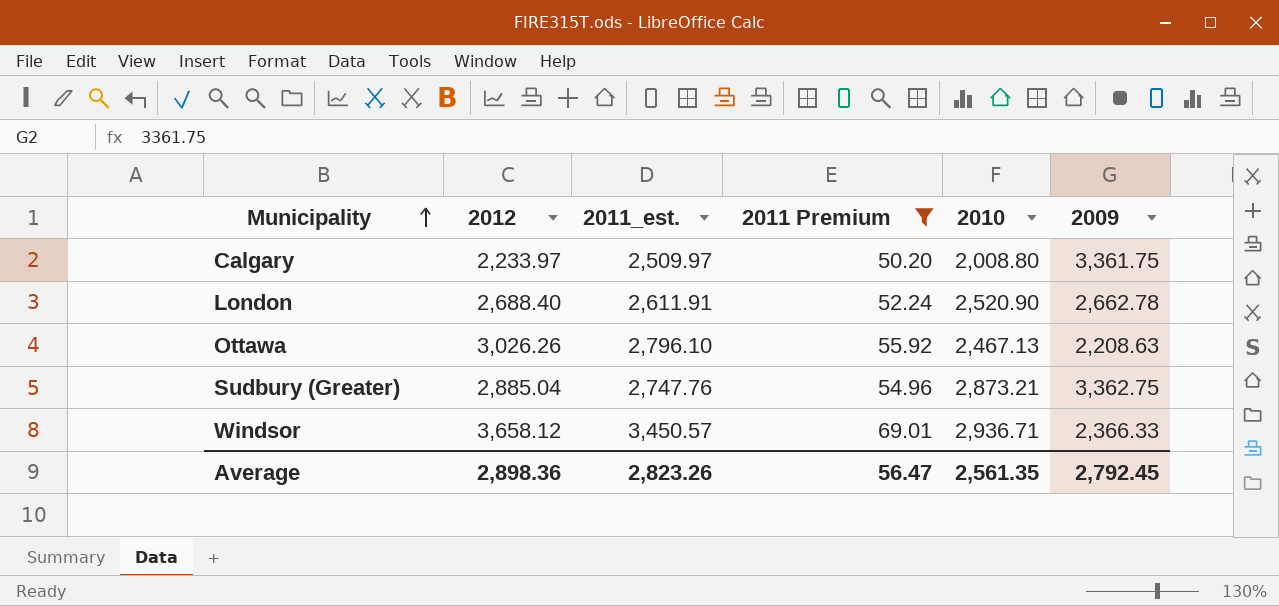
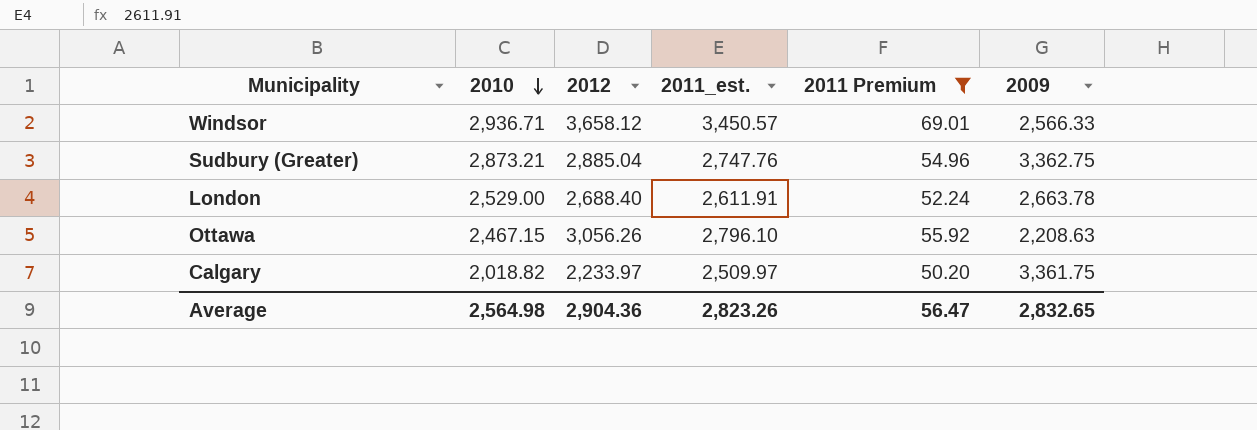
row order: Municipality ascending -> 2010 descending
column 2010 | position: 5 -> 2
Windsor | 2009: 2,366.33 -> 2,566.33
London | 2010: 2,520.90 -> 2,529.00
London | 2009: 2,662.78 -> 2,663.78
Ottawa | 2010: 2,467.13 -> 2,467.15
Ottawa | 2012: 3,026.26 -> 3,056.26
Calgary | 2010: 2,008.80 -> 2,018.82
Average | 2010: 2,561.35 -> 2,564.98
Average | 2012: 2,898.36 -> 2,904.36
Average | 2009: 2,792.45 -> 2,832.65

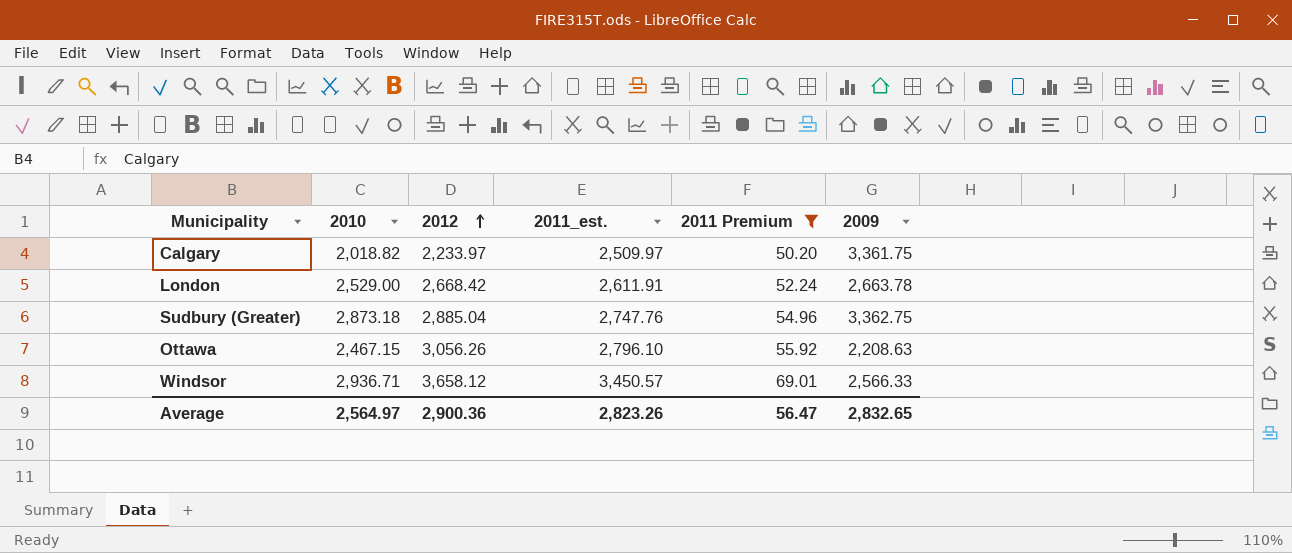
row order: 2010 descending -> 2012 ascending
London | 2012: 2,688.40 -> 2,668.42
Sudbury (Greater) | 2010: 2,873.21 -> 2,873.18
Average | 2010: 2,564.98 -> 2,564.97
Average | 2012: 2,904.36 -> 2,900.36

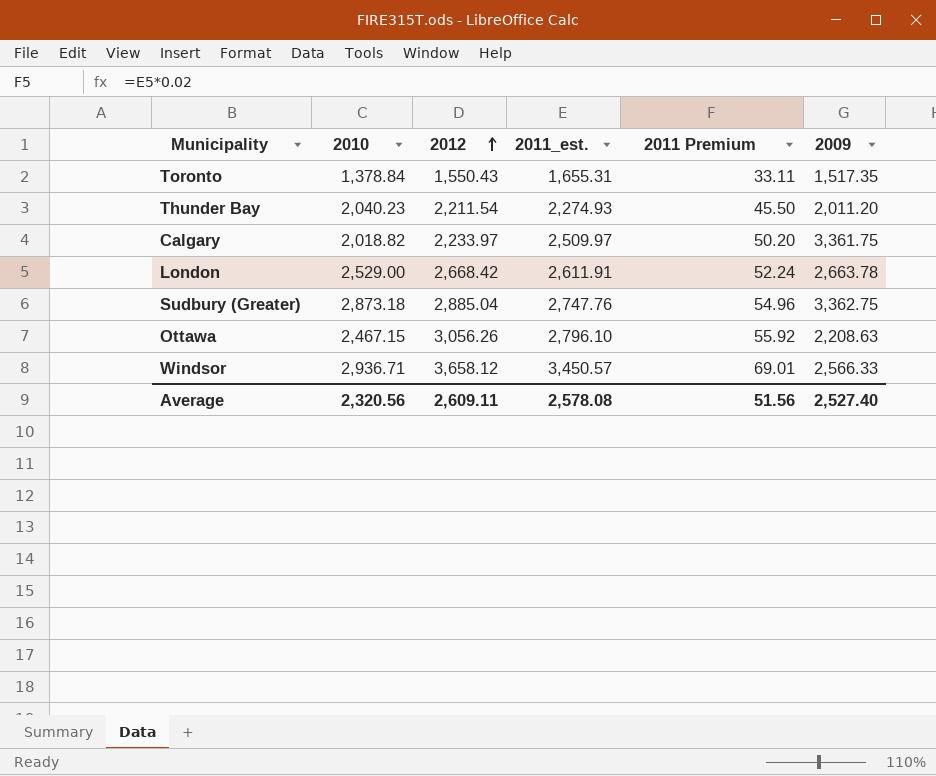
filter: 2011 Premium >= 50.20 -> none
Average | 2010: 2,564.97 -> 2,320.56
Average | 2012: 2,900.36 -> 2,609.11
Average | 2011_est.: 2,823.26 -> 2,578.08
Average | 2011 Premium: 56.47 -> 51.56
Average | 2009: 2,832.65 -> 2,527.40

